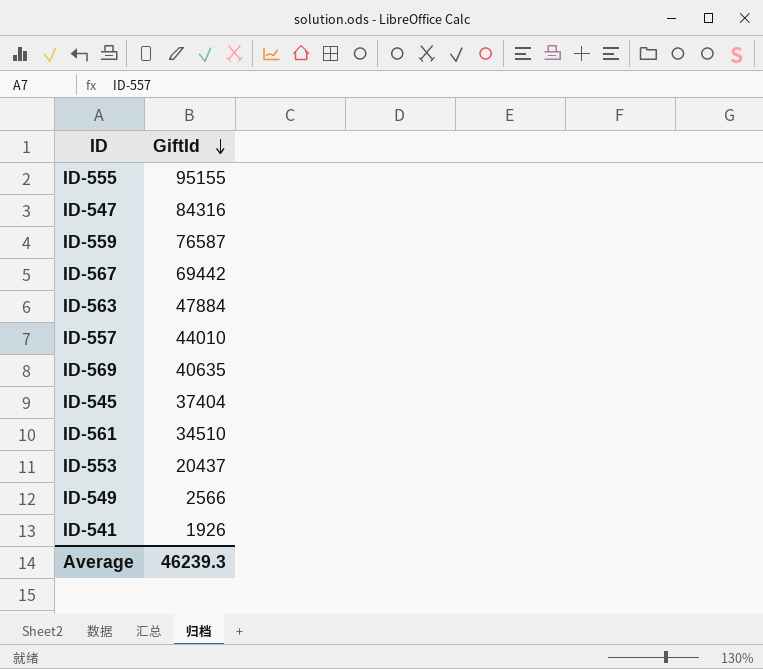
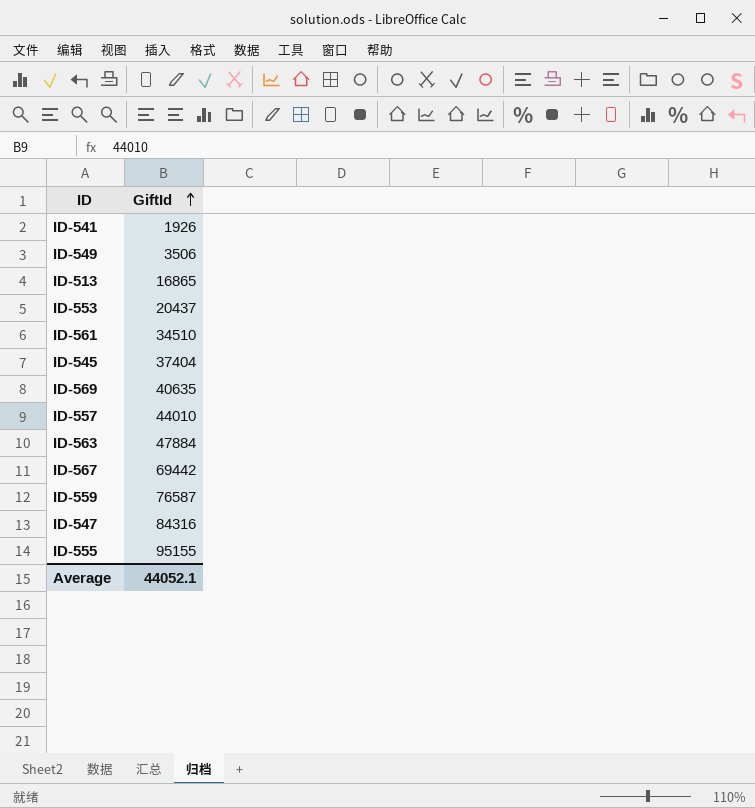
row order: GiftId descending -> GiftId ascending
ID-549 | GiftId: 2566 -> 3506
row ID-513: none -> 16865
Average | GiftId: 46239.3 -> 44052.1

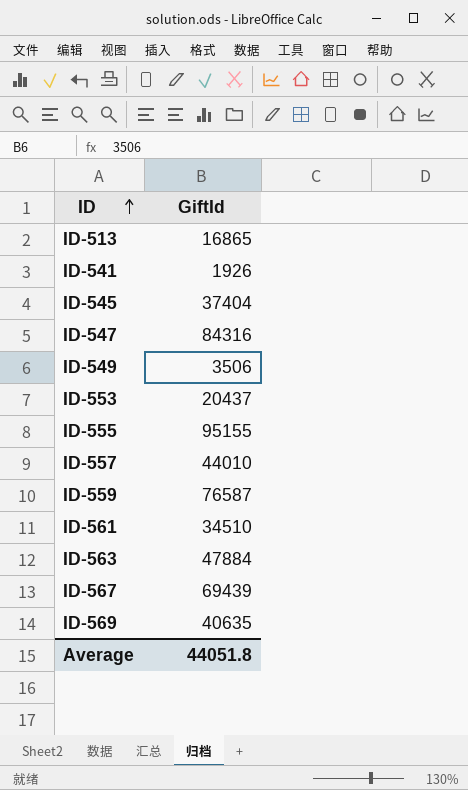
row order: GiftId ascending -> ID ascending
ID-567 | GiftId: 69442 -> 69439
Average | GiftId: 44052.1 -> 44051.8

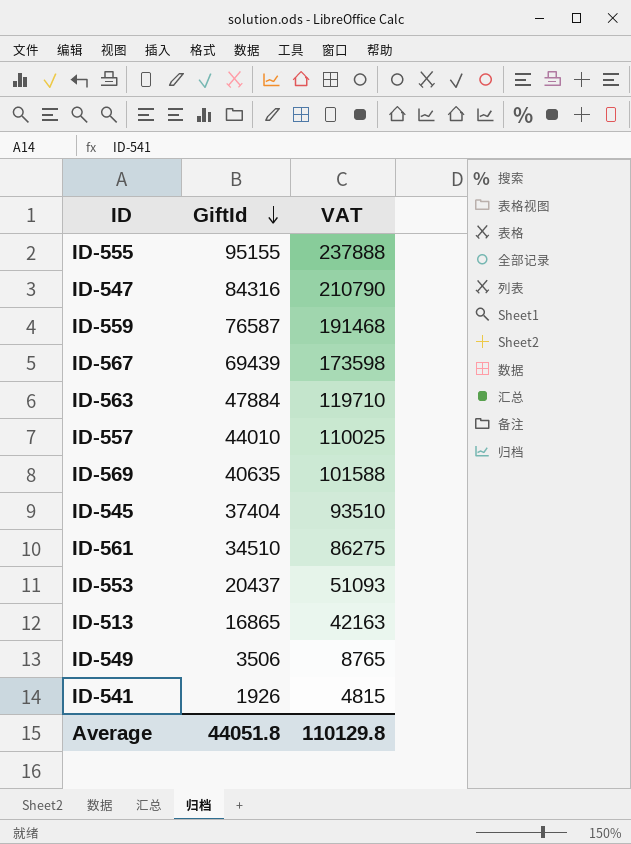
row order: ID ascending -> GiftId descending
column VAT | formula: none -> [GiftId] * 2.5

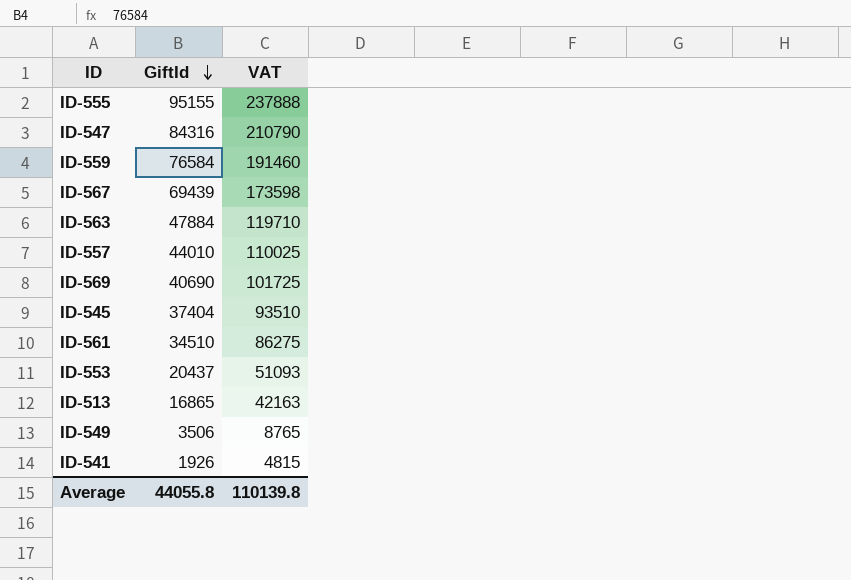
ID-559 | GiftId: 76587 -> 76584
ID-559 | VAT: 191468 -> 191460
ID-569 | GiftId: 40635 -> 40690
ID-569 | VAT: 101588 -> 101725
Average | GiftId: 44051.8 -> 44055.8
Average | VAT: 110129.8 -> 110139.8

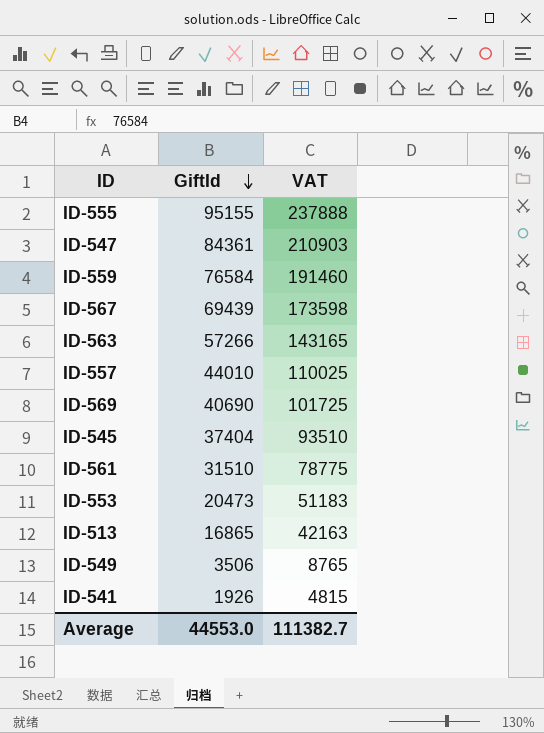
ID-547 | GiftId: 84316 -> 84361
ID-547 | VAT: 210790 -> 210903
ID-563 | GiftId: 47884 -> 57266
ID-563 | VAT: 119710 -> 143165
ID-561 | GiftId: 34510 -> 31510
ID-561 | VAT: 86275 -> 78775
ID-553 | GiftId: 20437 -> 20473
ID-553 | VAT: 51093 -> 51183
Average | GiftId: 44055.8 -> 44553.0
Average | VAT: 110139.8 -> 111382.7

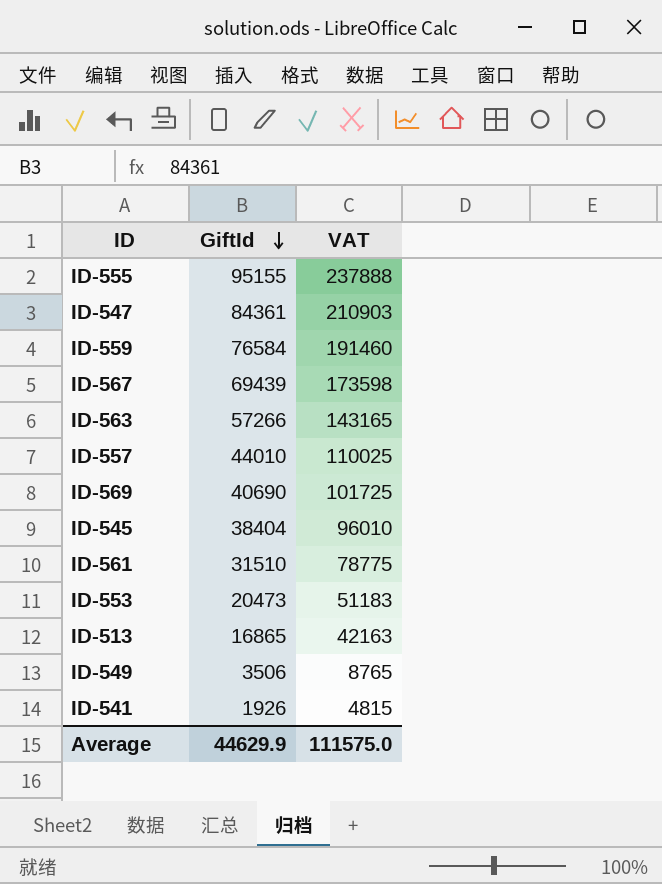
ID-545 | GiftId: 37404 -> 38404
ID-545 | VAT: 93510 -> 96010
Average | GiftId: 44553.0 -> 44629.9
Average | VAT: 111382.7 -> 111575.0

